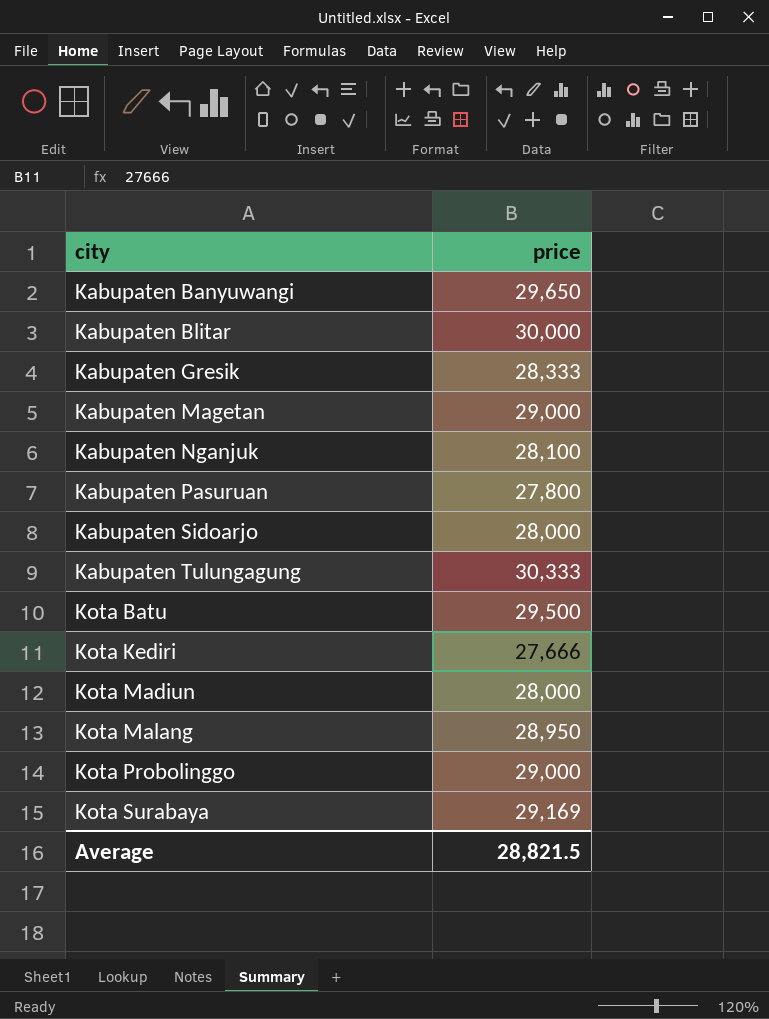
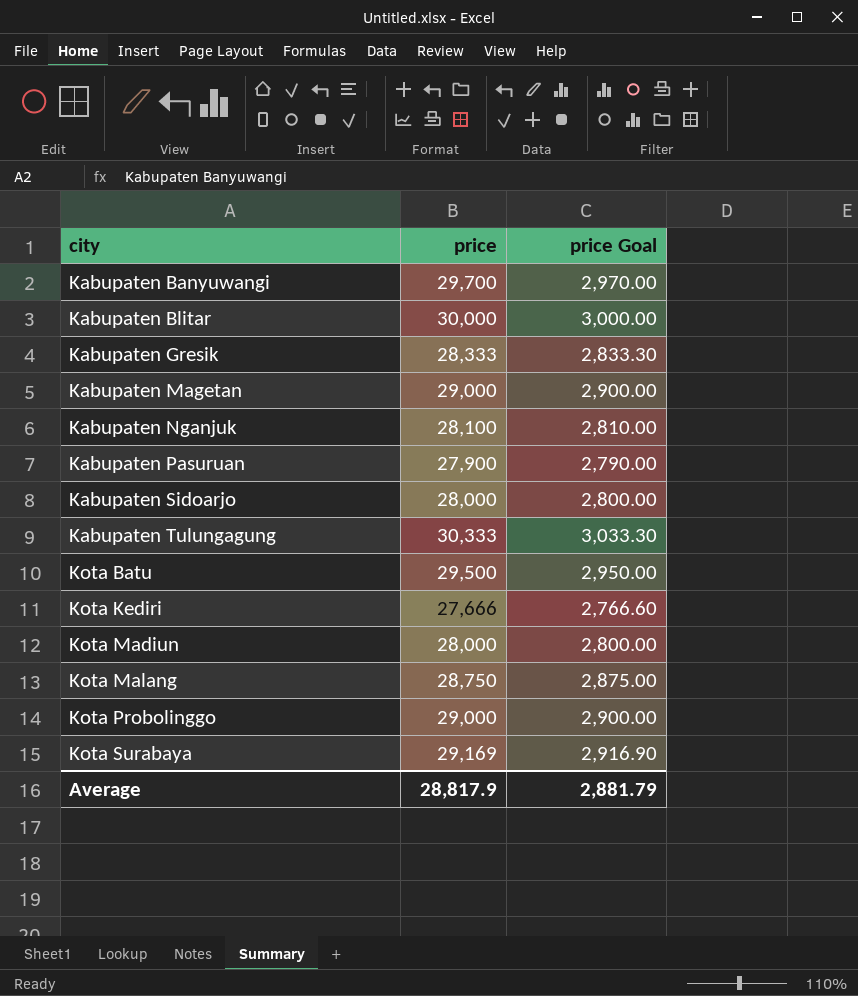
column price Goal | formula: none -> [price] * 0.1
Kabupaten Banyuwangi | price: 29,650 -> 29,700
Kabupaten Pasuruan | price: 27,800 -> 27,900
Kota Malang | price: 28,950 -> 28,750
Average | price: 28,821.5 -> 28,817.9

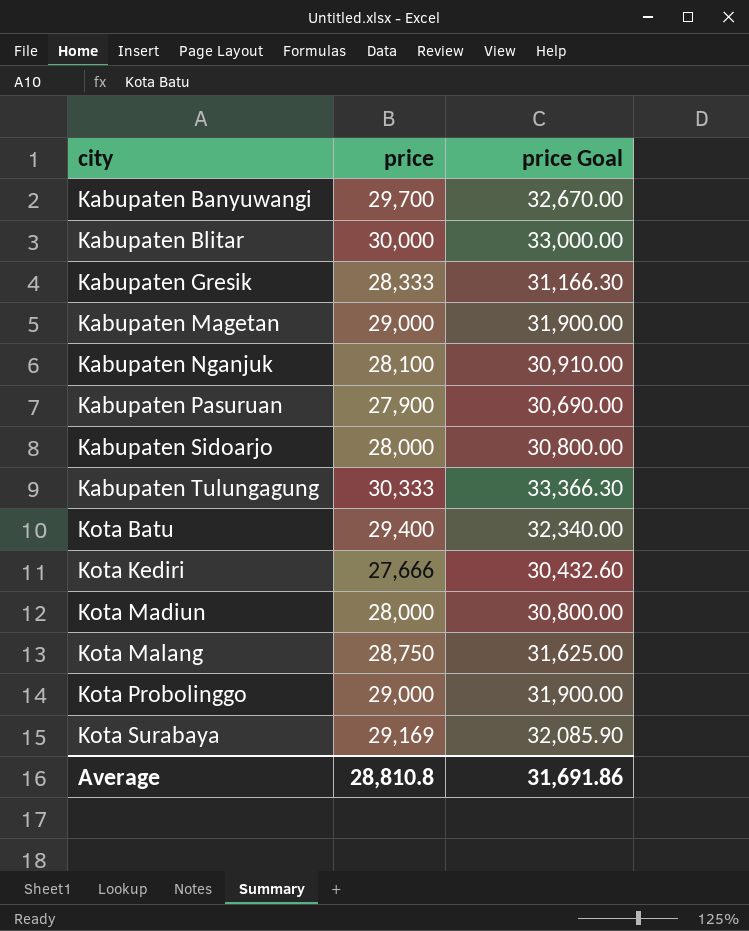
column price Goal | formula: [price] * 0.1 -> [price] * 1.1
Kota Batu | price: 29,500 -> 29,400
Average | price: 28,817.9 -> 28,810.8
Average | price Goal: 2,881.79 -> 31,691.86

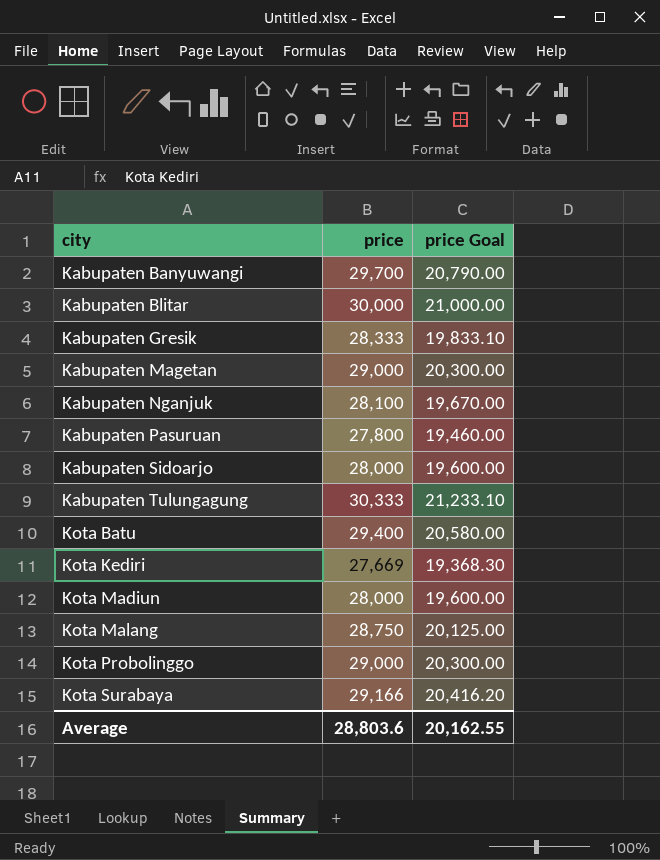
column price Goal | formula: [price] * 1.1 -> [price] * 0.7
Kabupaten Pasuruan | price: 27,900 -> 27,800
Kota Kediri | price: 27,666 -> 27,669
Kota Surabaya | price: 29,169 -> 29,166
Average | price: 28,810.8 -> 28,803.6
Average | price Goal: 31,691.86 -> 20,162.55

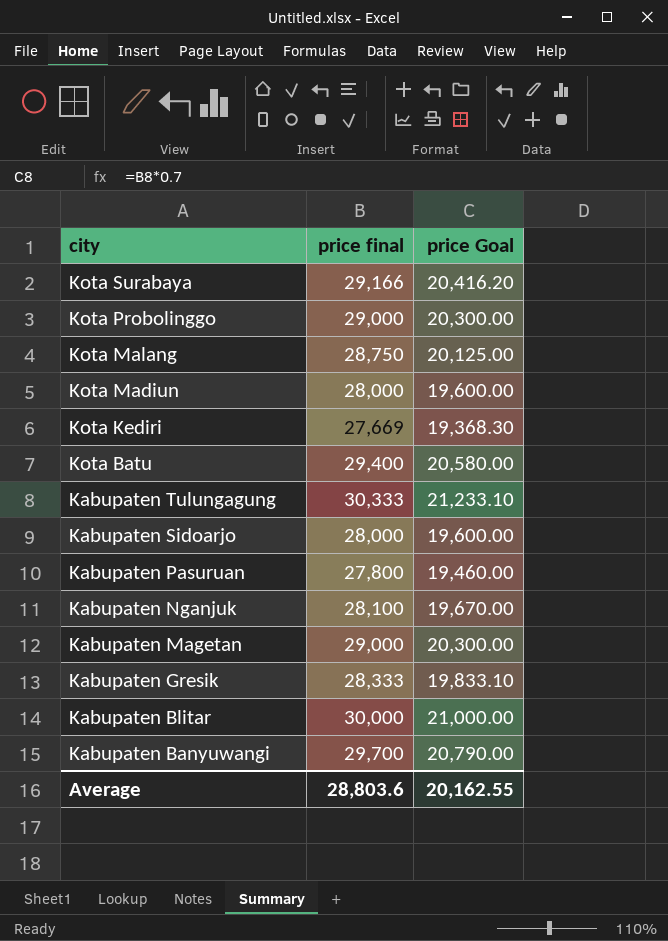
row order: city ascending -> city descending
column name: price -> price final

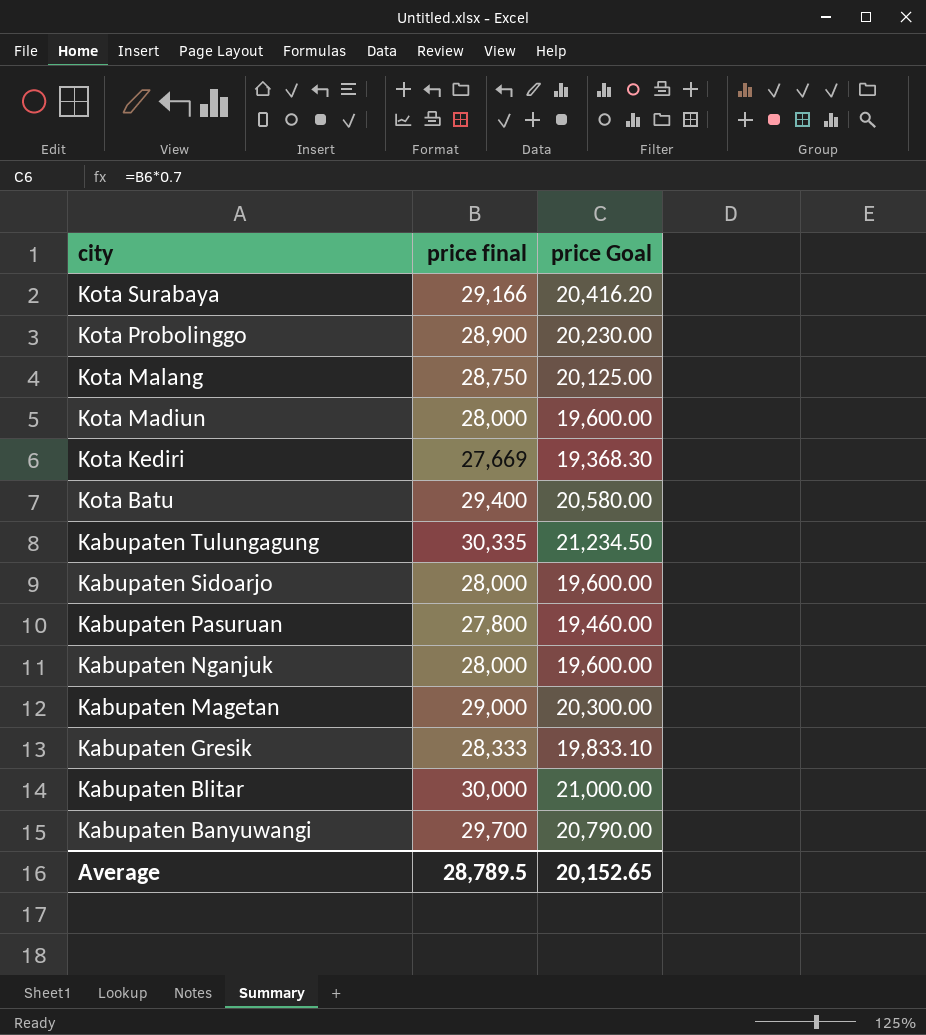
Kota Probolinggo | price final: 29,000 -> 28,900
Kota Probolinggo | price Goal: 20,300.00 -> 20,230.00
Kabupaten Tulungagung | price final: 30,333 -> 30,335
Kabupaten Tulungagung | price Goal: 21,233.10 -> 21,234.50
Kabupaten Nganjuk | price final: 28,100 -> 28,000
Kabupaten Nganjuk | price Goal: 19,670.00 -> 19,600.00
Average | price final: 28,803.6 -> 28,789.5
Average | price Goal: 20,162.55 -> 20,152.65

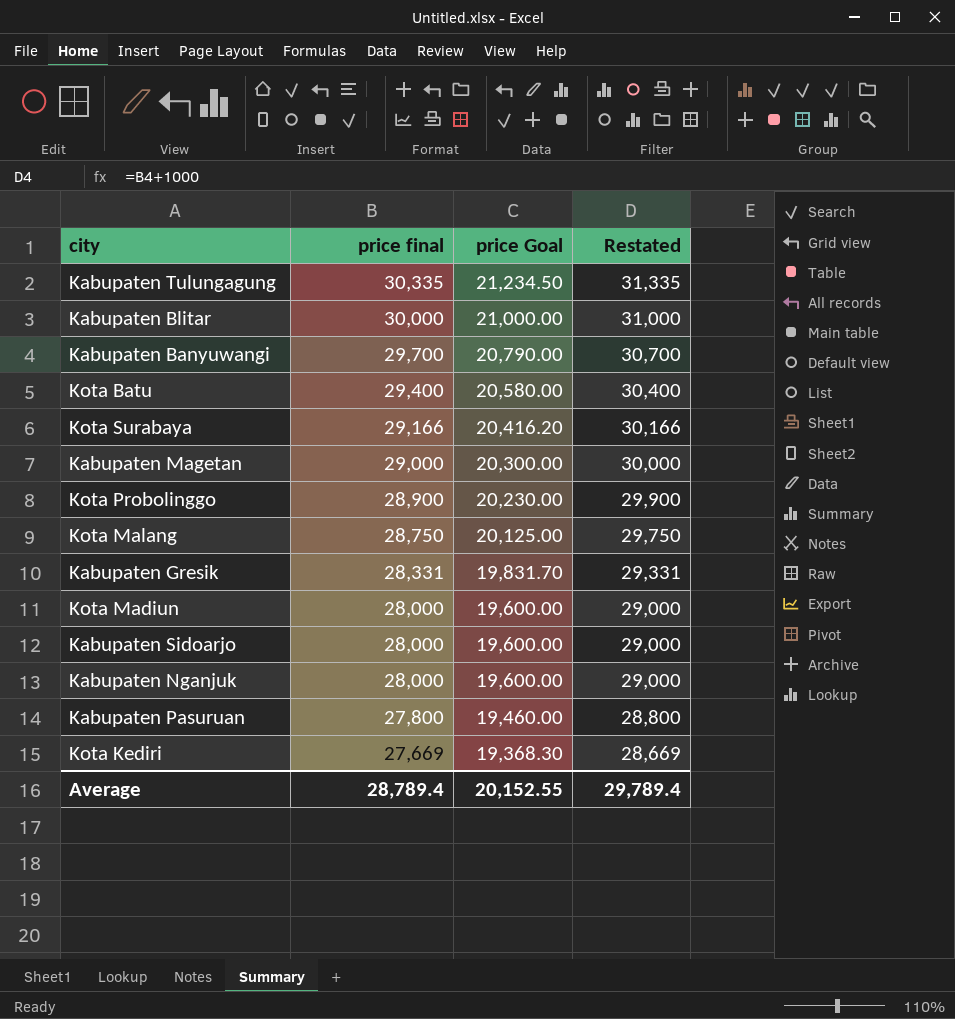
row order: city descending -> price final descending
column Restated | formula: none -> [price final] + 1000
Kabupaten Gresik | price final: 28,333 -> 28,331
Kabupaten Gresik | price Goal: 19,833.10 -> 19,831.70
Average | price final: 28,789.5 -> 28,789.4
Average | price Goal: 20,152.65 -> 20,152.55

